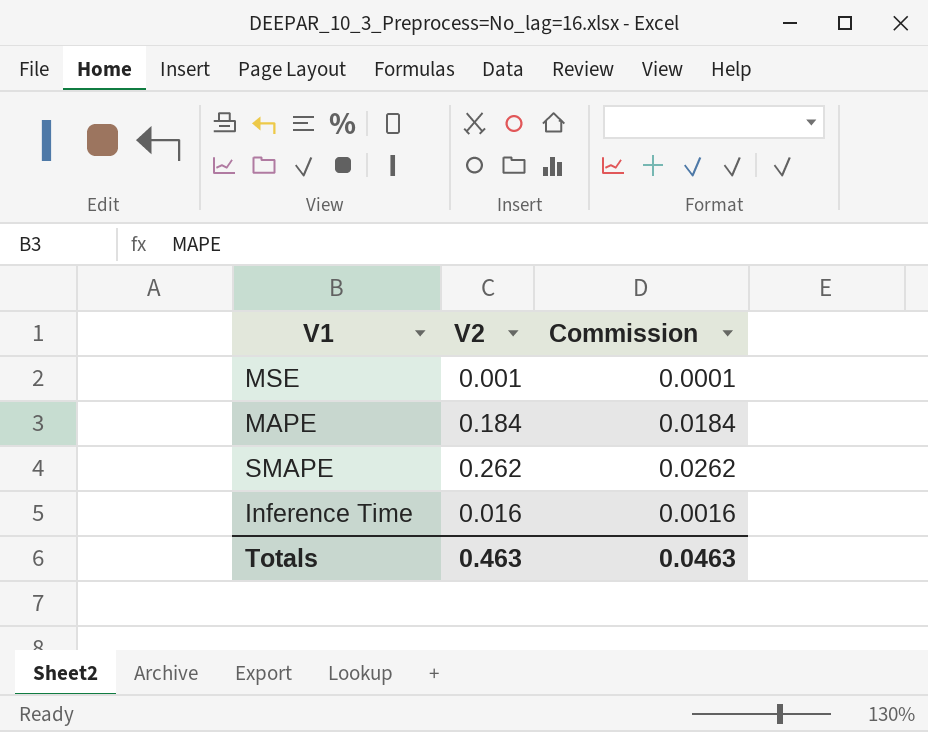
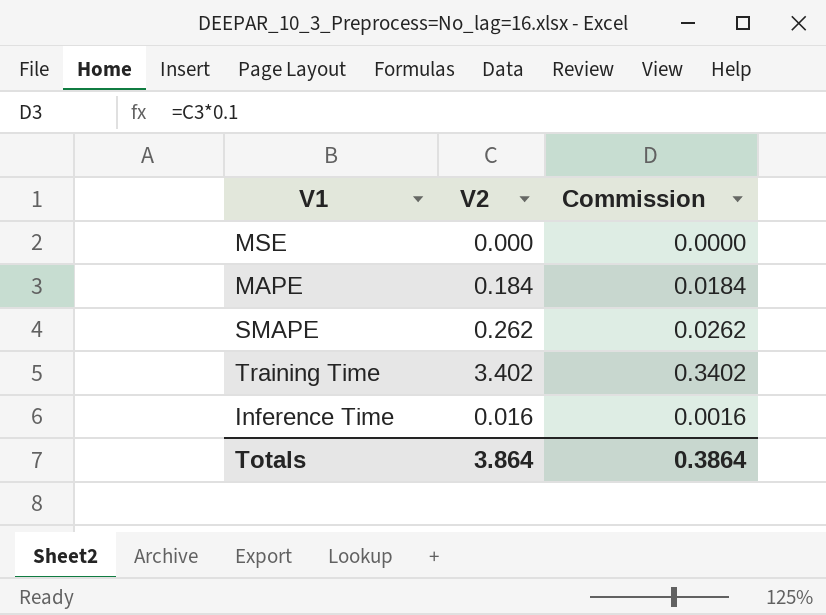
MSE | V2: 0.001 -> 0.000
MSE | Commission: 0.0001 -> 0.0000
row Training Time: none -> 3.402 | 0.3402
Totals | V2: 0.463 -> 3.864
Totals | Commission: 0.0463 -> 0.3864

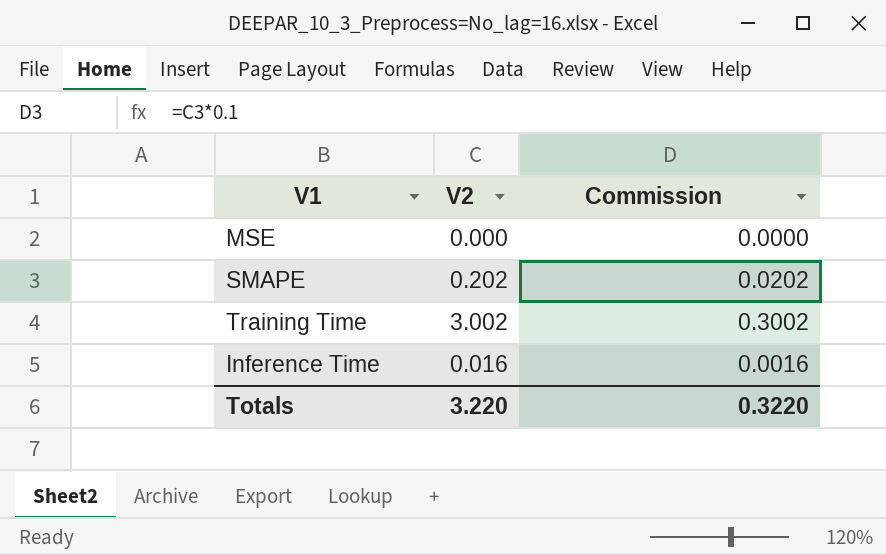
row MAPE: 0.184 | 0.0184 -> none
SMAPE | V2: 0.262 -> 0.202
SMAPE | Commission: 0.0262 -> 0.0202
Training Time | V2: 3.402 -> 3.002
Training Time | Commission: 0.3402 -> 0.3002
Totals | V2: 3.864 -> 3.220
Totals | Commission: 0.3864 -> 0.3220

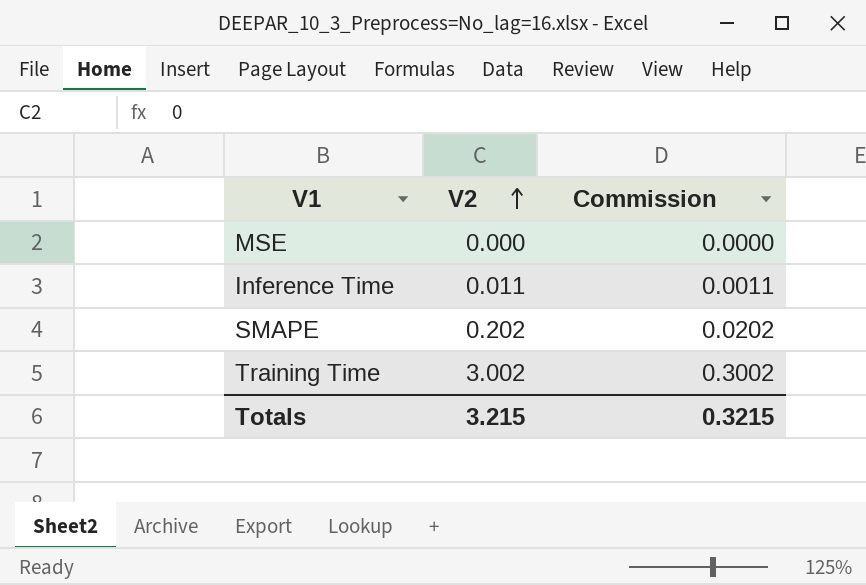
row order: none -> V2 ascending
Inference Time | V2: 0.016 -> 0.011
Inference Time | Commission: 0.0016 -> 0.0011
Totals | V2: 3.220 -> 3.215
Totals | Commission: 0.3220 -> 0.3215

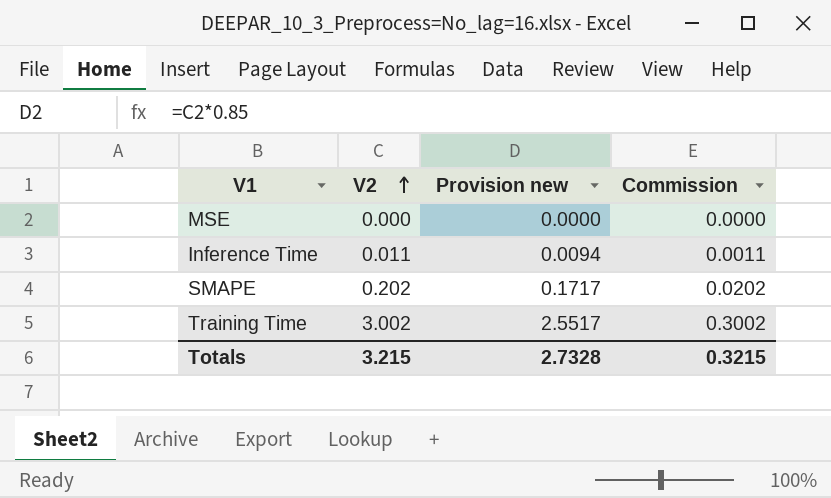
column Provision new | formula: none -> [V2] * 0.85

